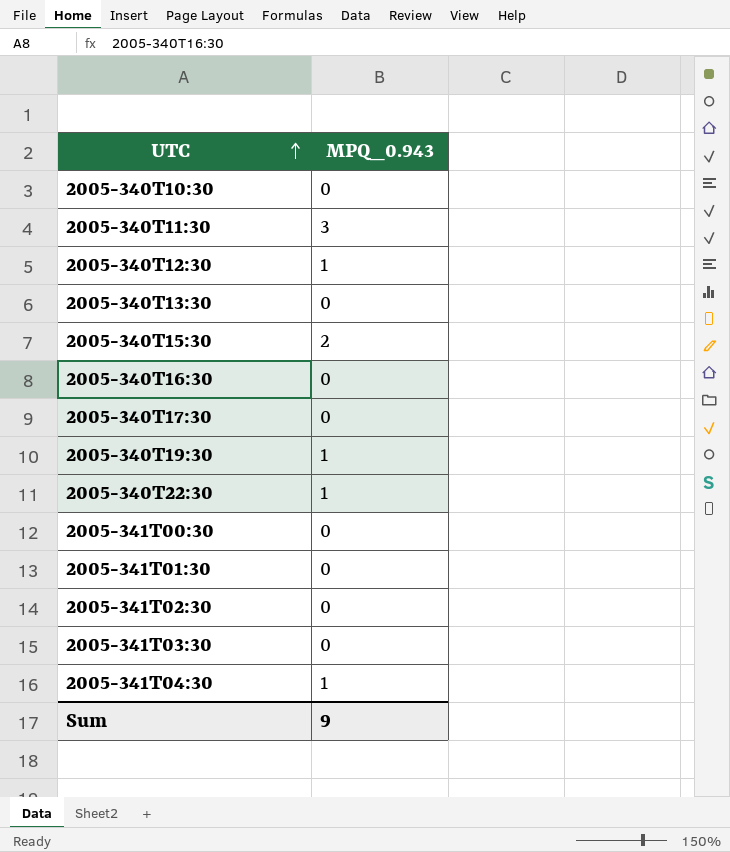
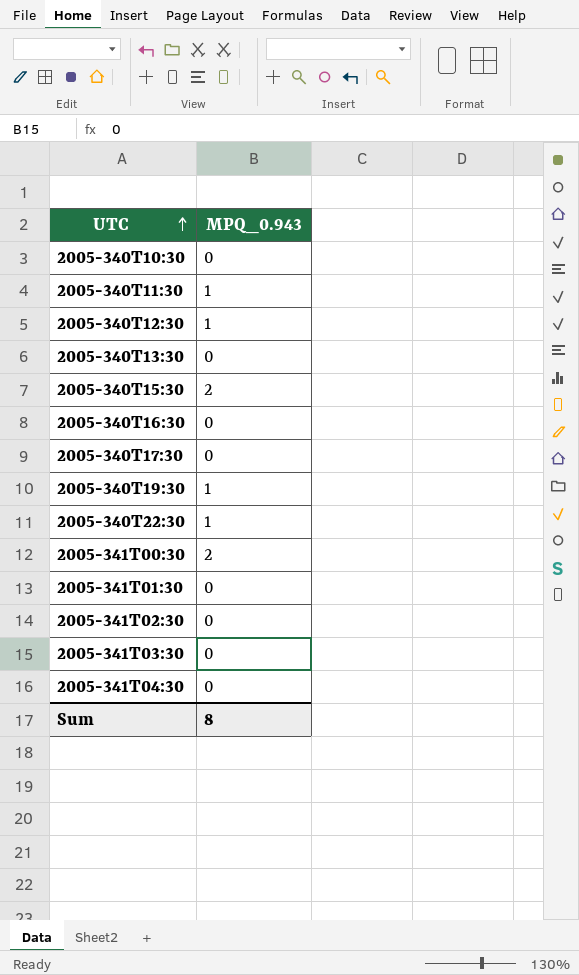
2005-340T11:30 | MPQ_0.943: 3 -> 1
2005-341T00:30 | MPQ_0.943: 0 -> 2
2005-341T04:30 | MPQ_0.943: 1 -> 0
Sum | MPQ_0.943: 9 -> 8

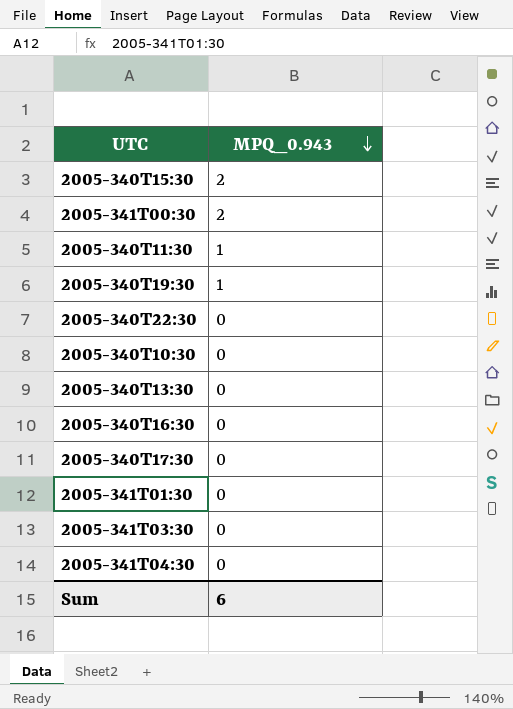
row order: UTC ascending -> MPQ_0.943 descending
row 2005-340T12:30: 1 -> none
row 2005-341T02:30: 0 -> none
2005-340T22:30 | MPQ_0.943: 1 -> 0
Sum | MPQ_0.943: 8 -> 6

